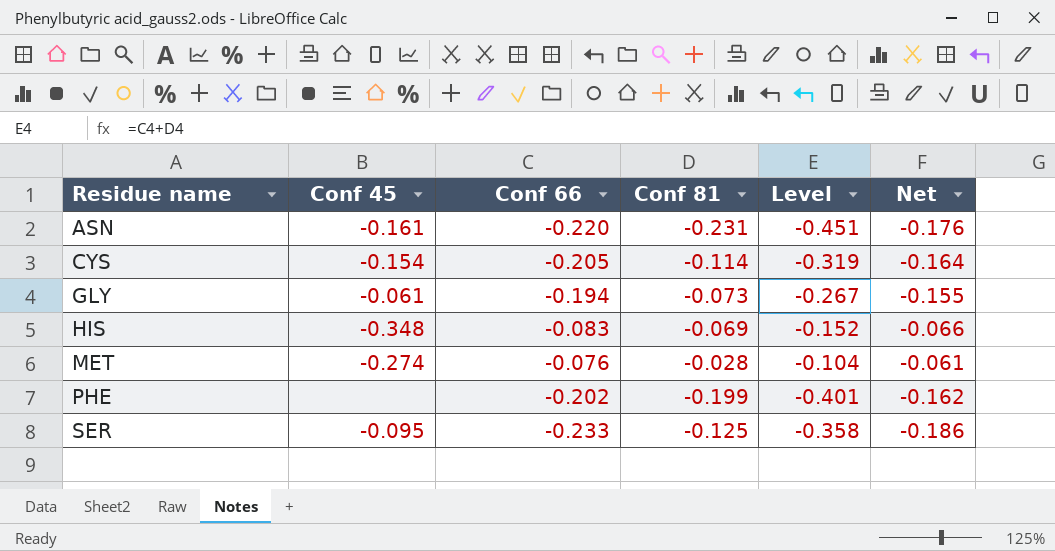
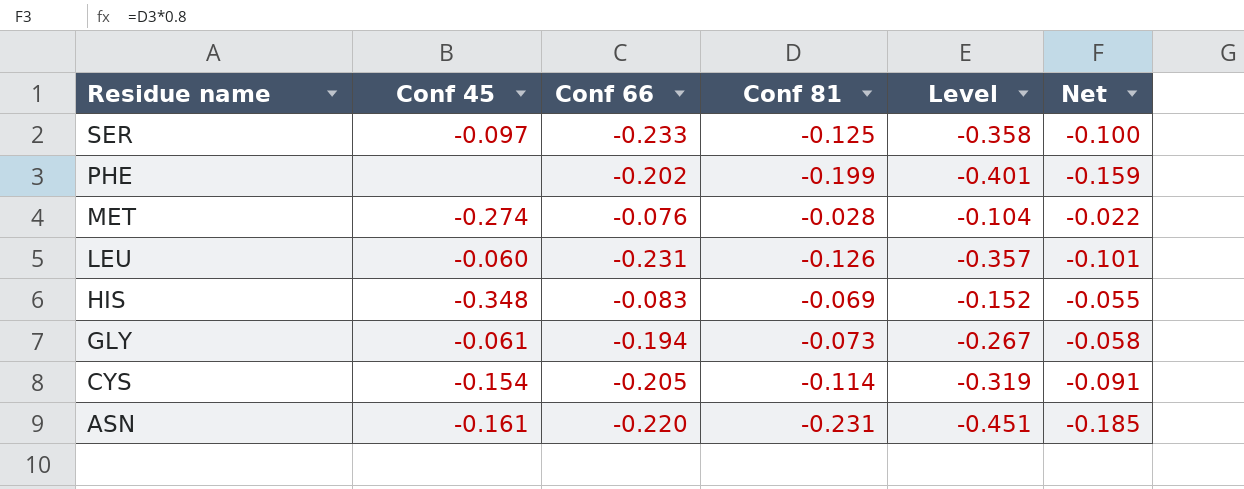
row order: Residue name ascending -> Residue name descending
column Net | formula: [Conf 66] * 0.8 -> [Conf 81] * 0.8
SER | Conf 45: -0.095 -> -0.097
row LEU: none -> -0.060 | -0.231 | -0.126 | -0.357 | -0.101

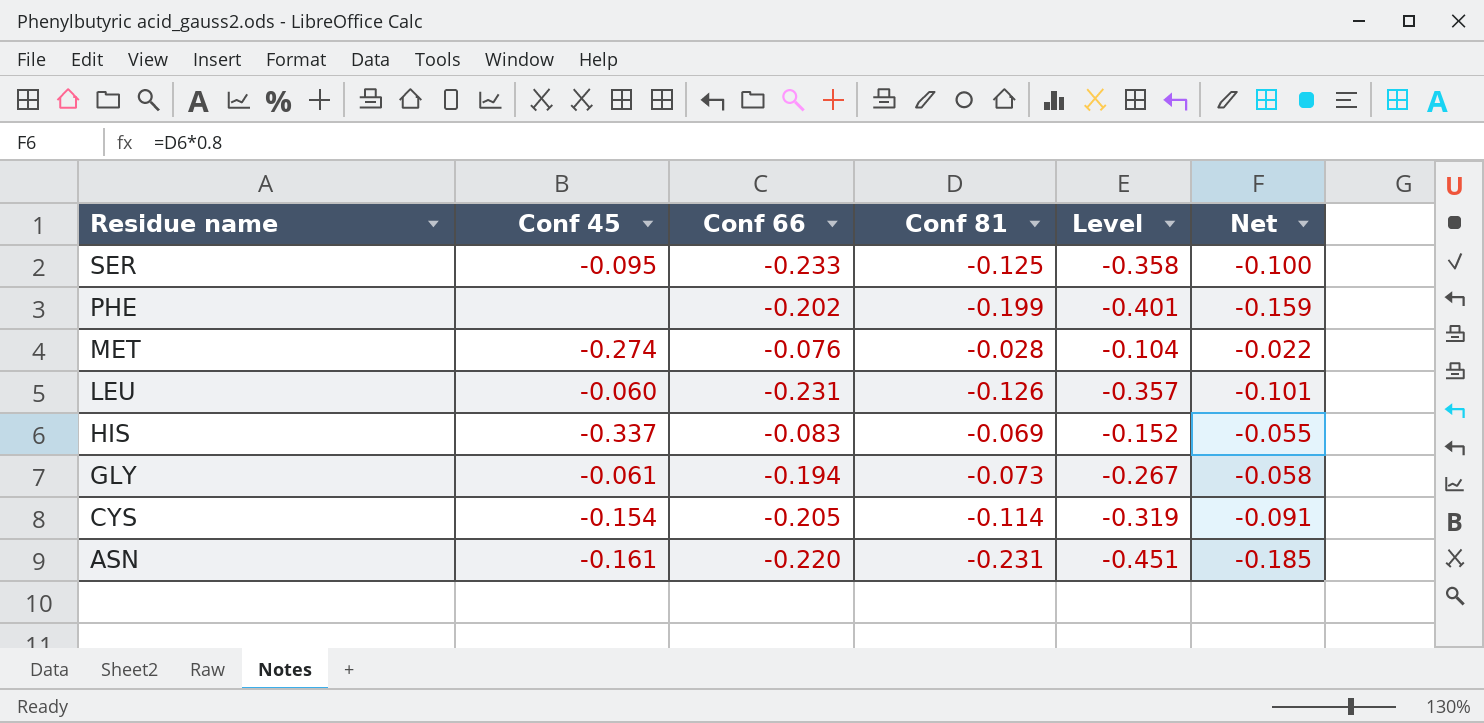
SER | Conf 45: -0.097 -> -0.095
HIS | Conf 45: -0.348 -> -0.337

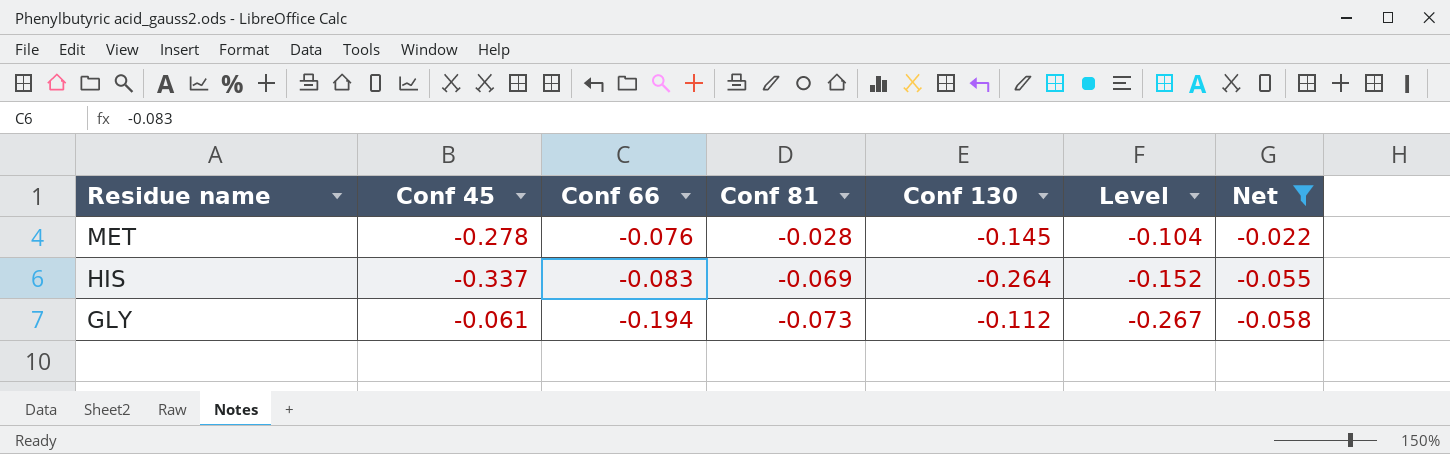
filter: none -> Net >= -0.058
column Conf 130 | position: none -> 5
MET | Conf 45: -0.274 -> -0.278

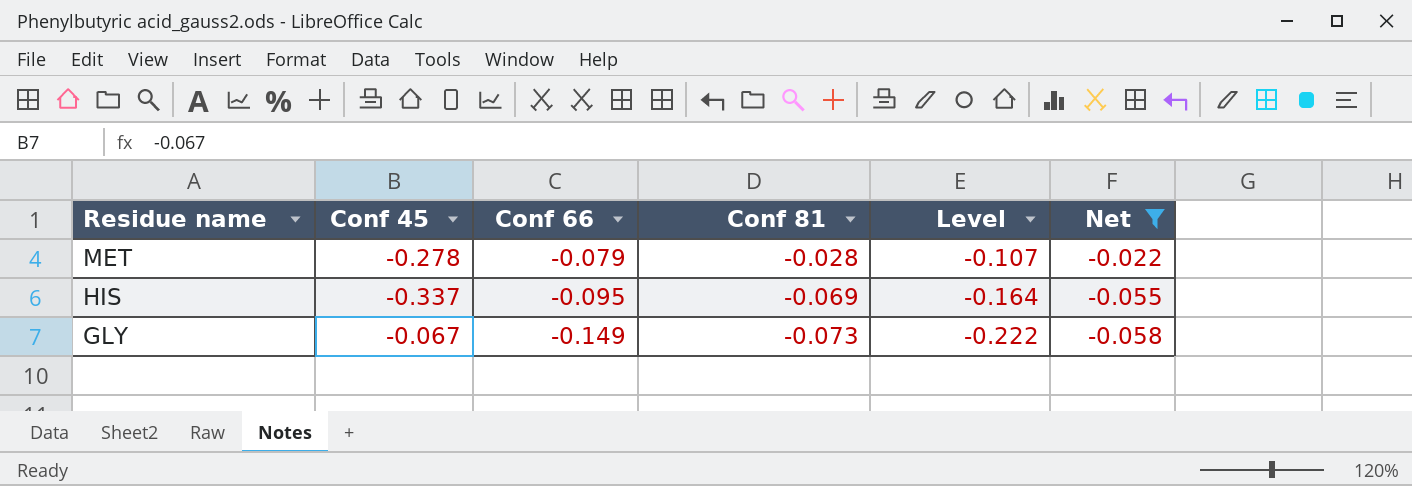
column Conf 130 | position: 5 -> none
MET | Conf 66: -0.076 -> -0.079
MET | Level: -0.104 -> -0.107
HIS | Conf 66: -0.083 -> -0.095
HIS | Level: -0.152 -> -0.164
GLY | Conf 45: -0.061 -> -0.067
GLY | Conf 66: -0.194 -> -0.149
GLY | Level: -0.267 -> -0.222

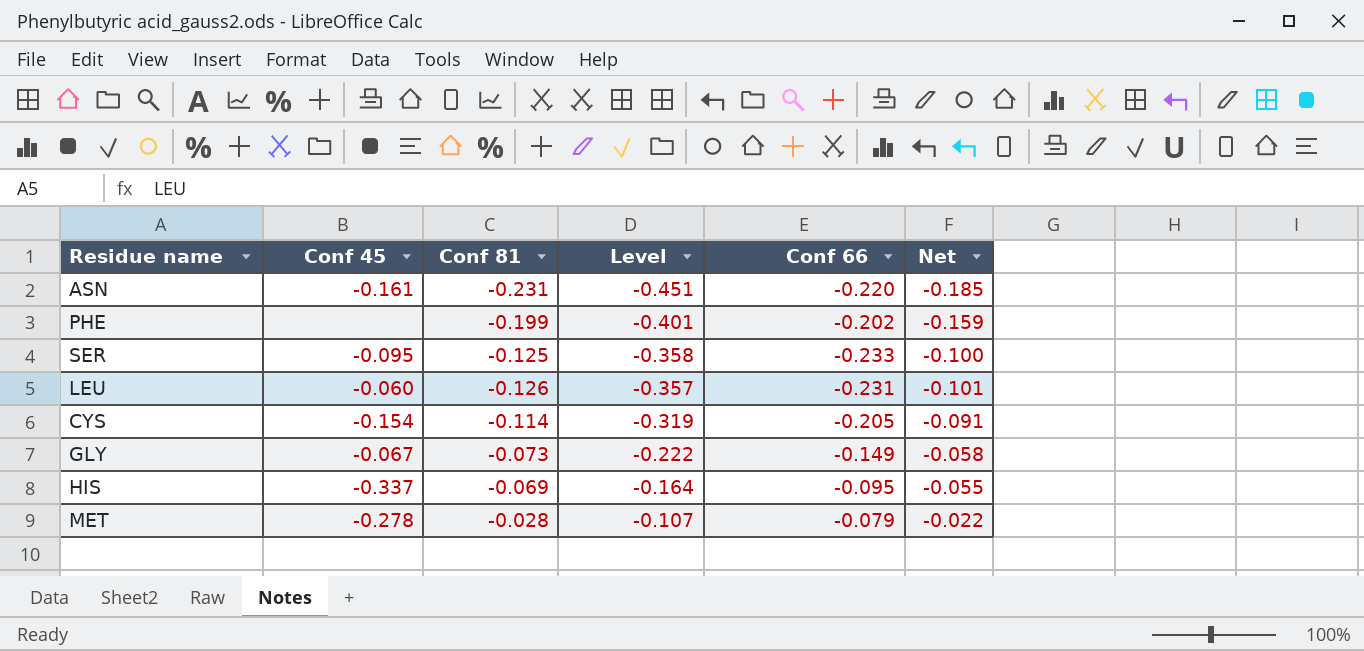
filter: Net >= -0.058 -> none
row order: Residue name descending -> Level ascending
column Conf 66 | position: 3 -> 5

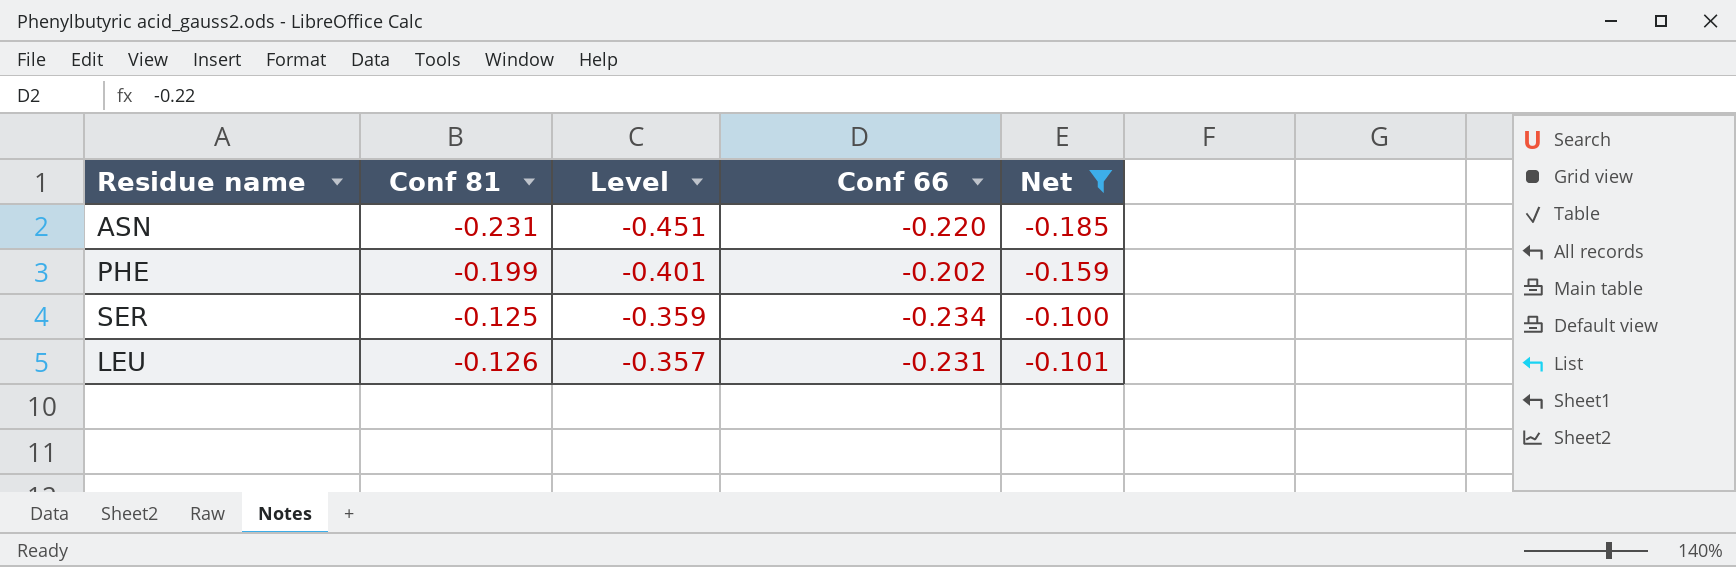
filter: none -> Net <= -0.100
column Conf 45 | position: 2 -> none
SER | Level: -0.358 -> -0.359
SER | Conf 66: -0.233 -> -0.234

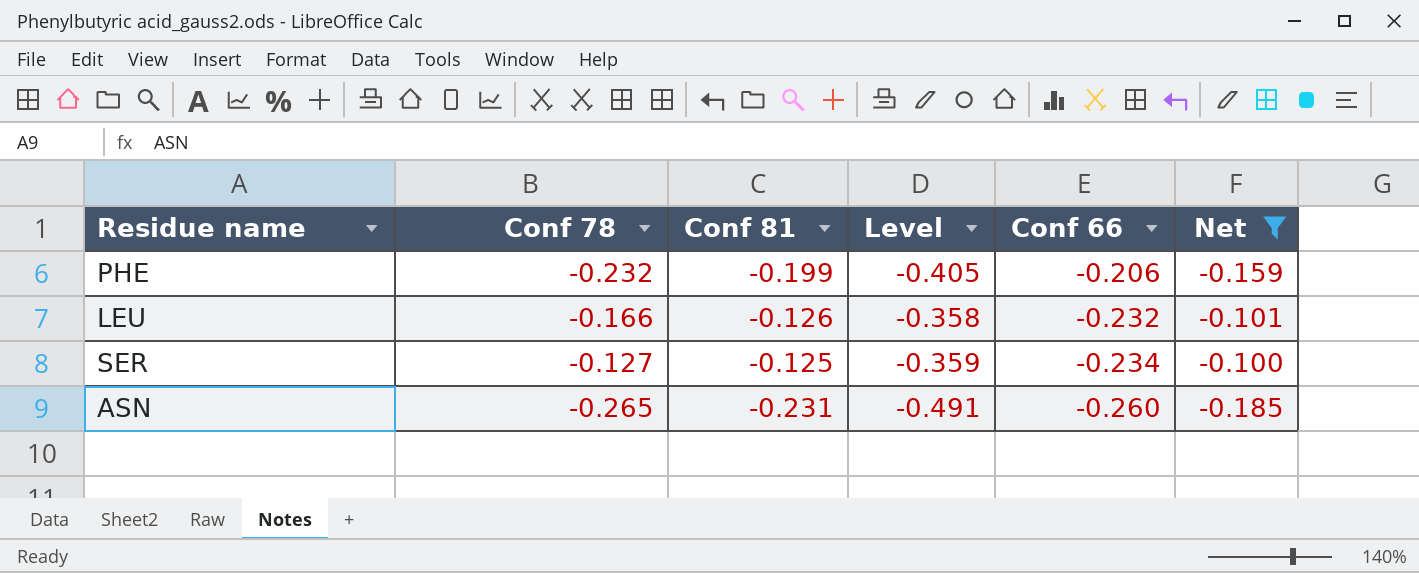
row order: Level ascending -> Conf 66 descending
column Conf 78 | position: none -> 2
PHE | Level: -0.401 -> -0.405
PHE | Conf 66: -0.202 -> -0.206
LEU | Level: -0.357 -> -0.358
LEU | Conf 66: -0.231 -> -0.232
ASN | Level: -0.451 -> -0.491
ASN | Conf 66: -0.220 -> -0.260

